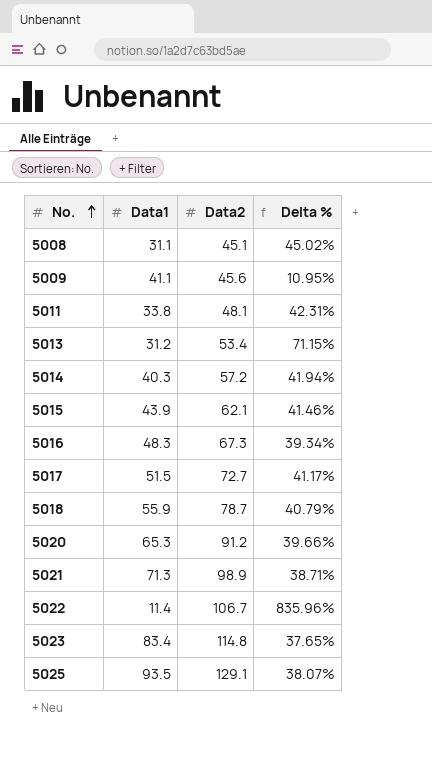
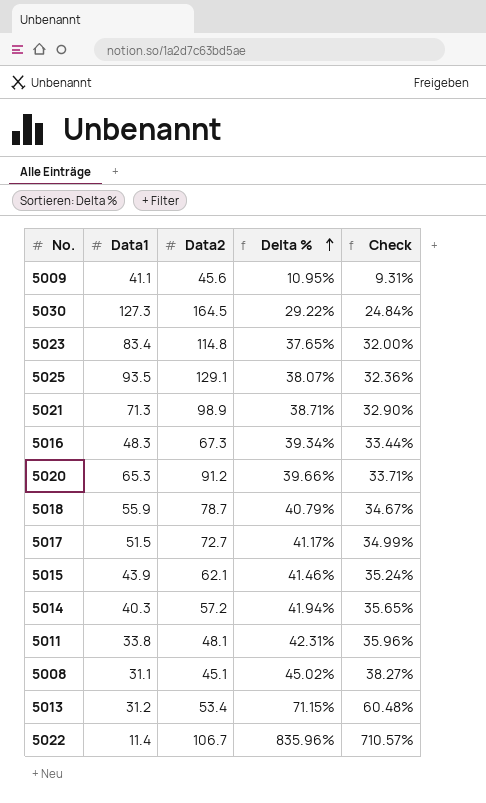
row order: No. ascending -> Delta % ascending
column Check | formula: none -> [Delta %] * 0.85
row 5030: none -> 127.3 | 164.5 | 29.22% | 24.84%

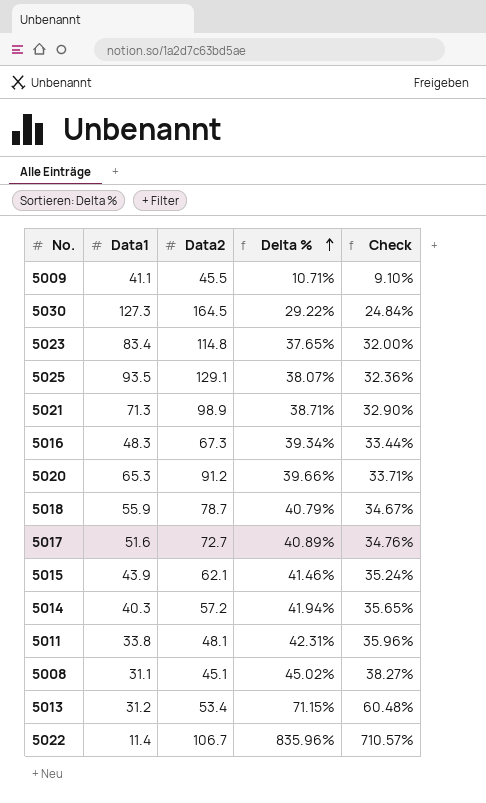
5009 | Data2: 45.6 -> 45.5
5009 | Delta %: 10.95% -> 10.71%
5009 | Check: 9.31% -> 9.10%
5017 | Data1: 51.5 -> 51.6
5017 | Delta %: 41.17% -> 40.89%
5017 | Check: 34.99% -> 34.76%

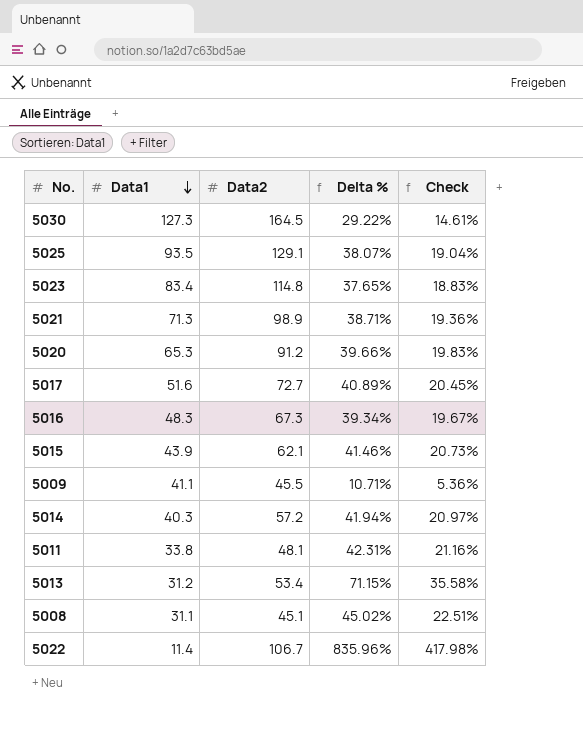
row order: Delta % ascending -> Data1 descending
column Check | formula: [Delta %] * 0.85 -> [Delta %] * 0.5
row 5018: 55.9 | 78.7 | 40.79% | 34.67% -> none

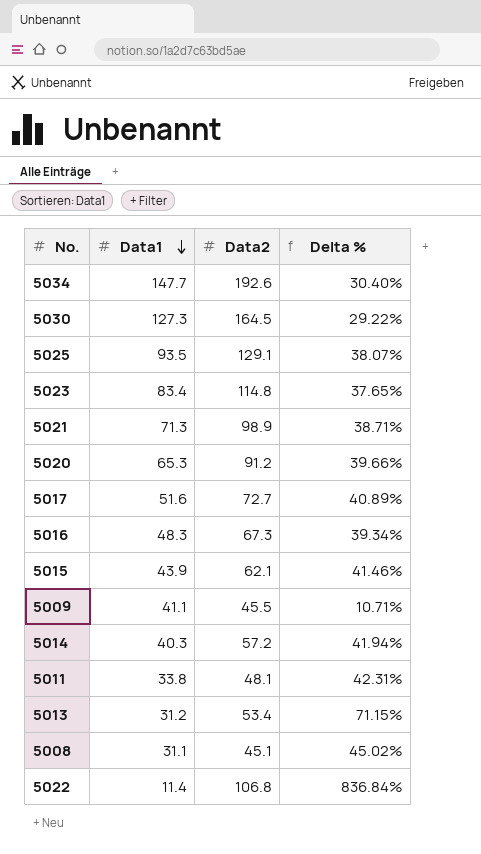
column Check | formula: [Delta %] * 0.5 -> none
row 5034: none -> 147.7 | 192.6 | 30.40%
5022 | Data2: 106.7 -> 106.8
5022 | Delta %: 835.96% -> 836.84%

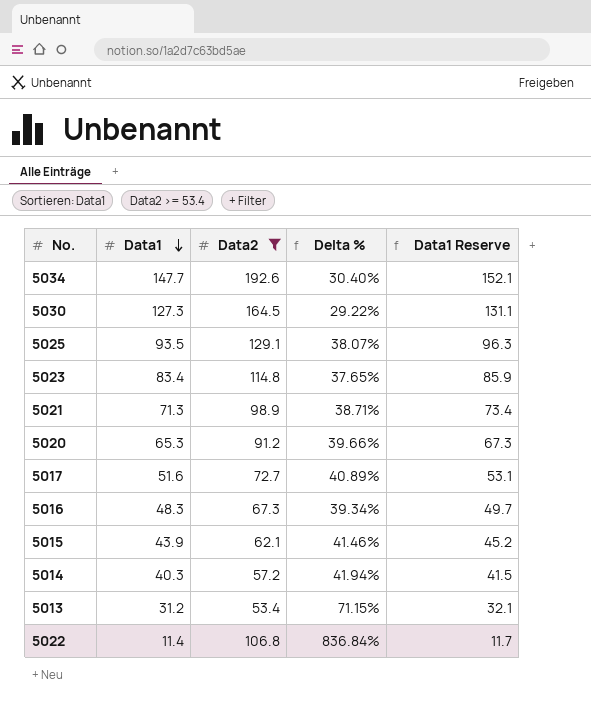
filter: none -> Data2 >= 53.4
column Data1 Reserve | formula: none -> [Data1] * 1.03

